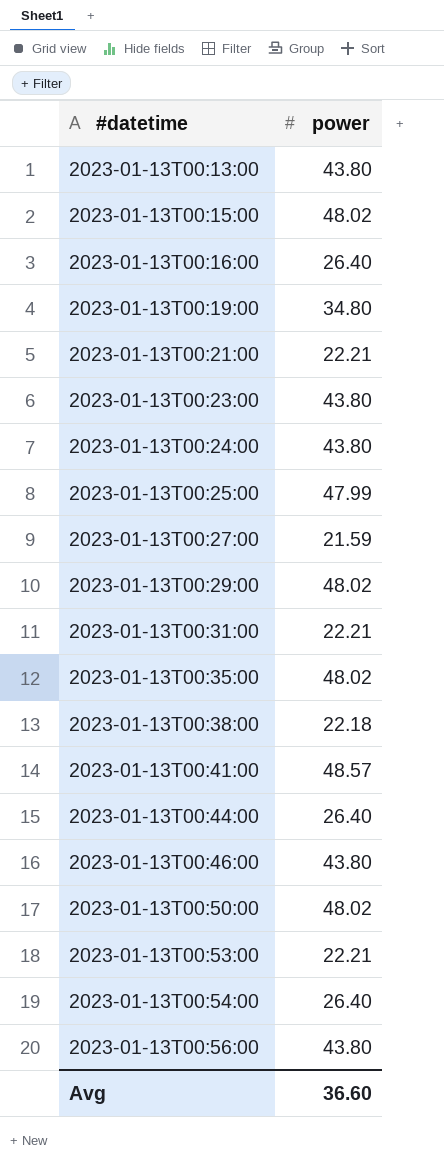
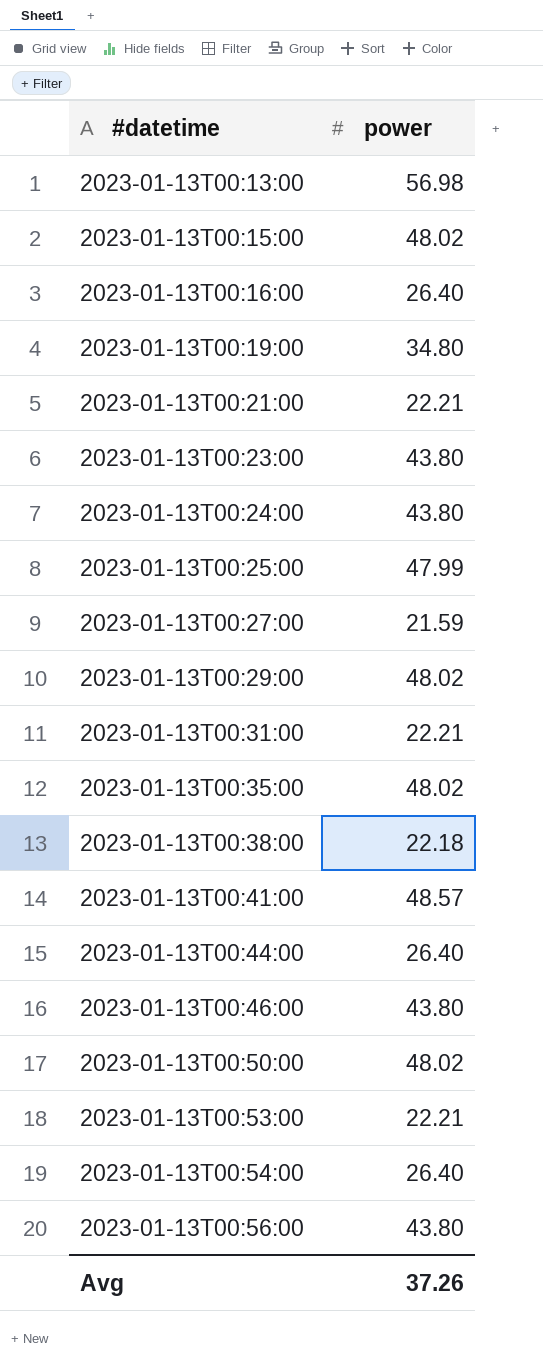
2023-01-13T00:13:00 | power: 43.80 -> 56.98
Avg | power: 36.60 -> 37.26

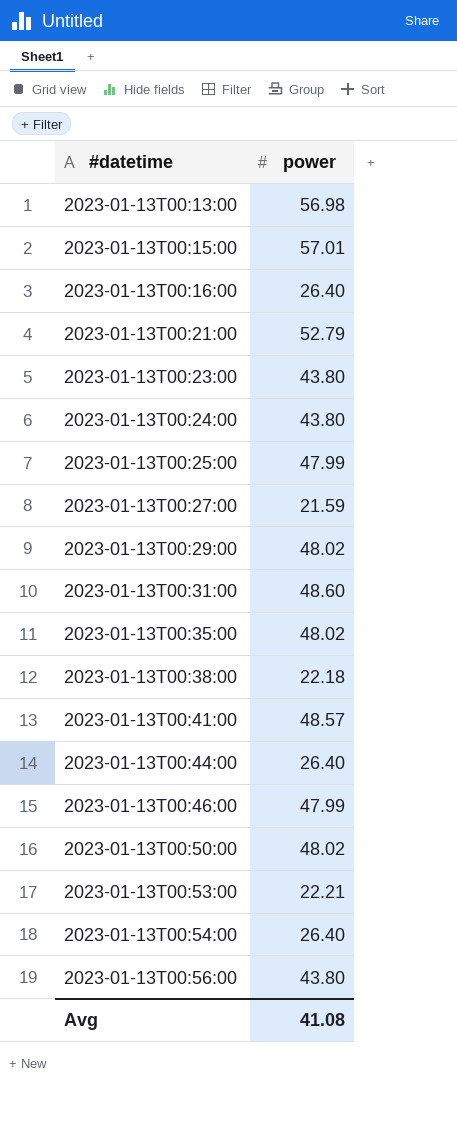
row 2023-01-13T00:19:00: 34.80 -> none
2023-01-13T00:15:00 | power: 48.02 -> 57.01
2023-01-13T00:21:00 | power: 22.21 -> 52.79
2023-01-13T00:31:00 | power: 22.21 -> 48.60
2023-01-13T00:46:00 | power: 43.80 -> 47.99
Avg | power: 37.26 -> 41.08

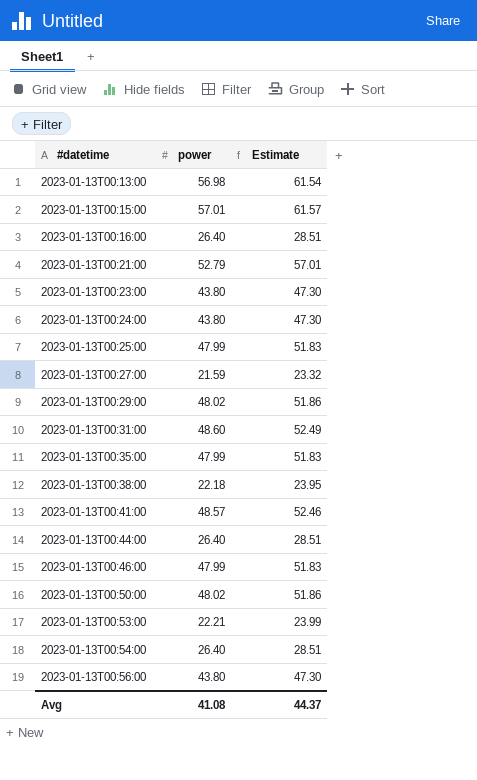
column Estimate | formula: none -> [power] * 1.08
2023-01-13T00:35:00 | power: 48.02 -> 47.99

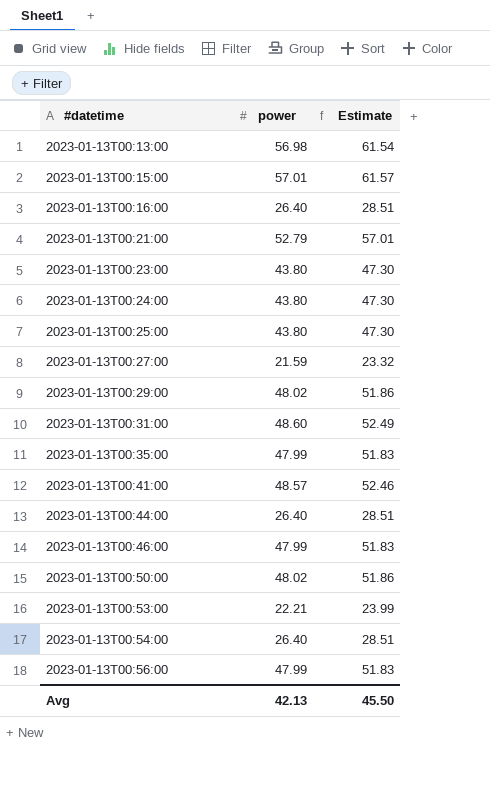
row 2023-01-13T00:38:00: 22.18 | 23.95 -> none
2023-01-13T00:25:00 | power: 47.99 -> 43.80
2023-01-13T00:25:00 | Estimate: 51.83 -> 47.30
2023-01-13T00:56:00 | power: 43.80 -> 47.99
2023-01-13T00:56:00 | Estimate: 47.30 -> 51.83
Avg | power: 41.08 -> 42.13
Avg | Estimate: 44.37 -> 45.50

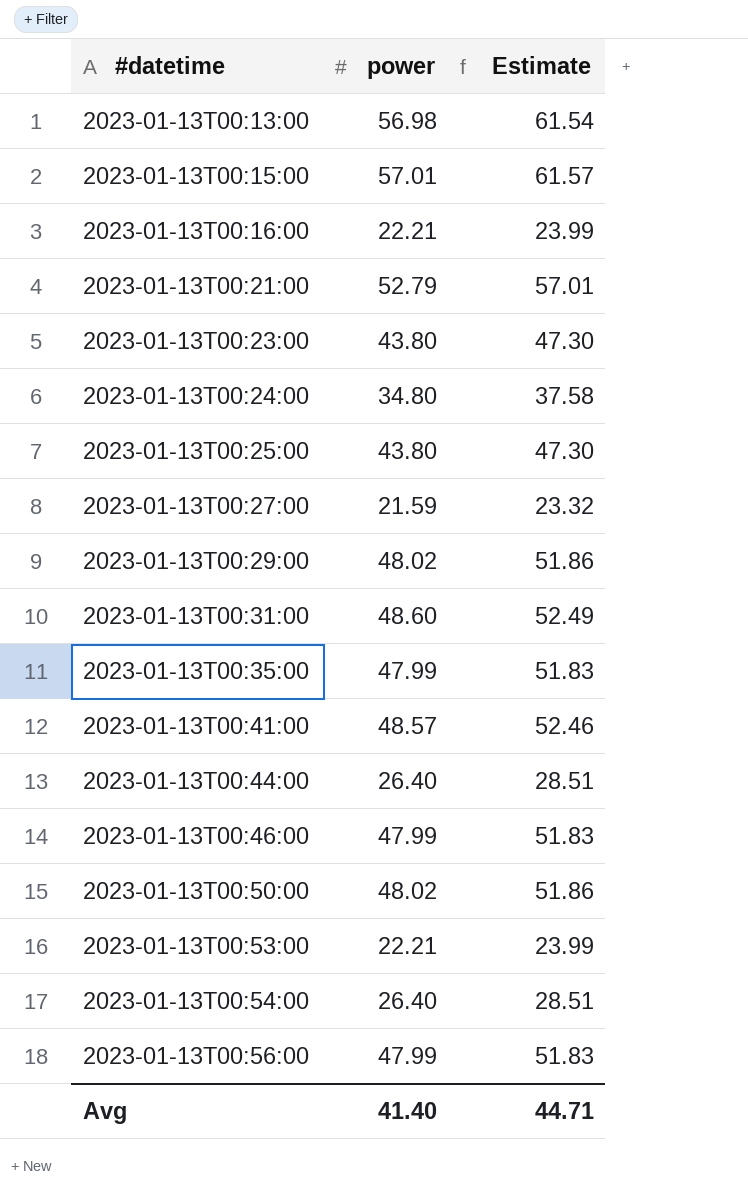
2023-01-13T00:16:00 | power: 26.40 -> 22.21
2023-01-13T00:16:00 | Estimate: 28.51 -> 23.99
2023-01-13T00:24:00 | power: 43.80 -> 34.80
2023-01-13T00:24:00 | Estimate: 47.30 -> 37.58
Avg | power: 42.13 -> 41.40
Avg | Estimate: 45.50 -> 44.71

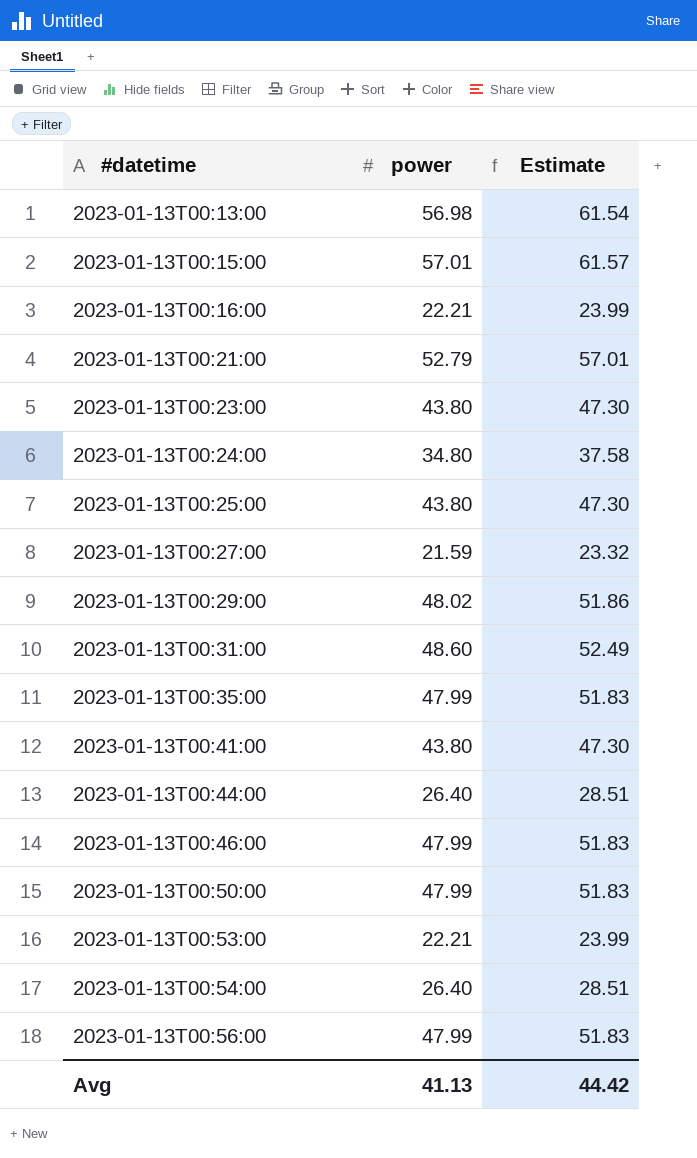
2023-01-13T00:41:00 | power: 48.57 -> 43.80
2023-01-13T00:41:00 | Estimate: 52.46 -> 47.30
2023-01-13T00:50:00 | power: 48.02 -> 47.99
2023-01-13T00:50:00 | Estimate: 51.86 -> 51.83
Avg | power: 41.40 -> 41.13
Avg | Estimate: 44.71 -> 44.42

